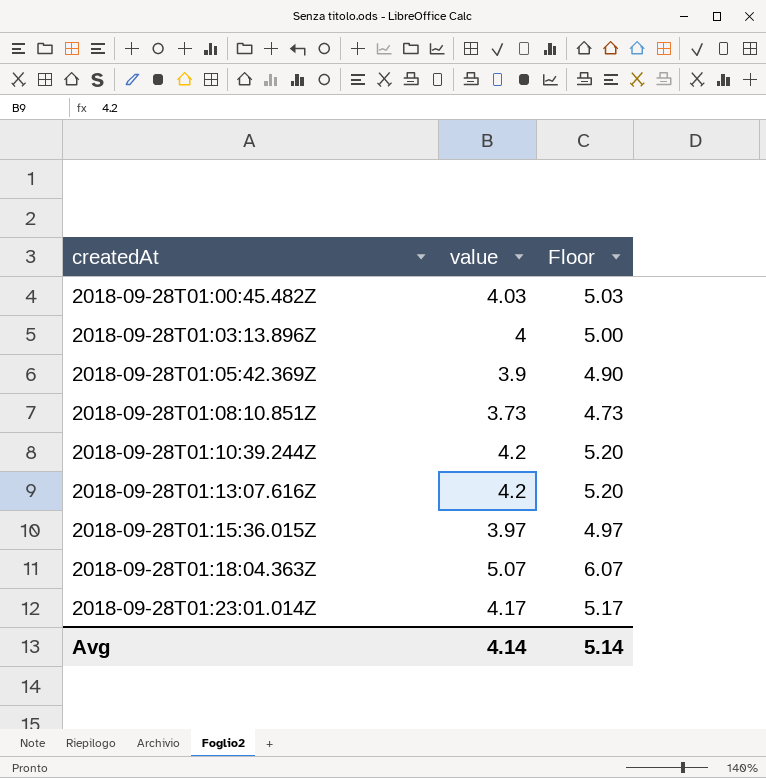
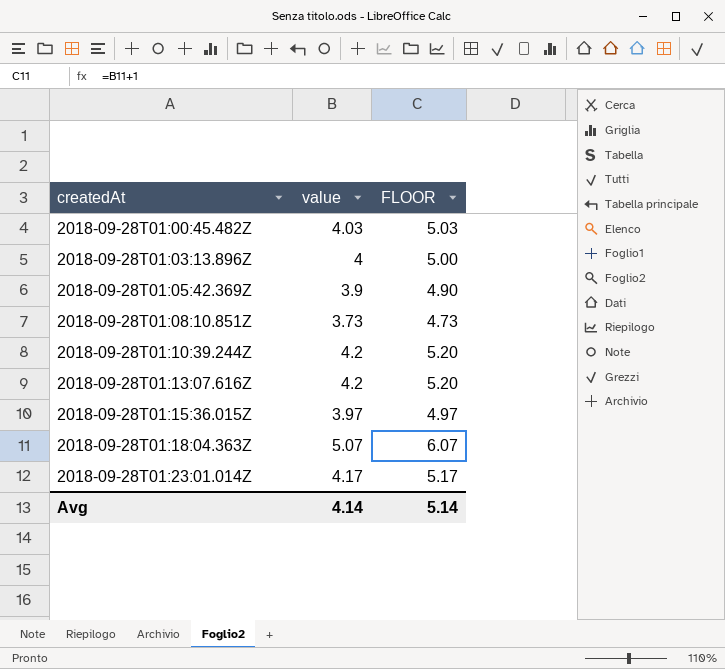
column name: Floor -> FLOOR

